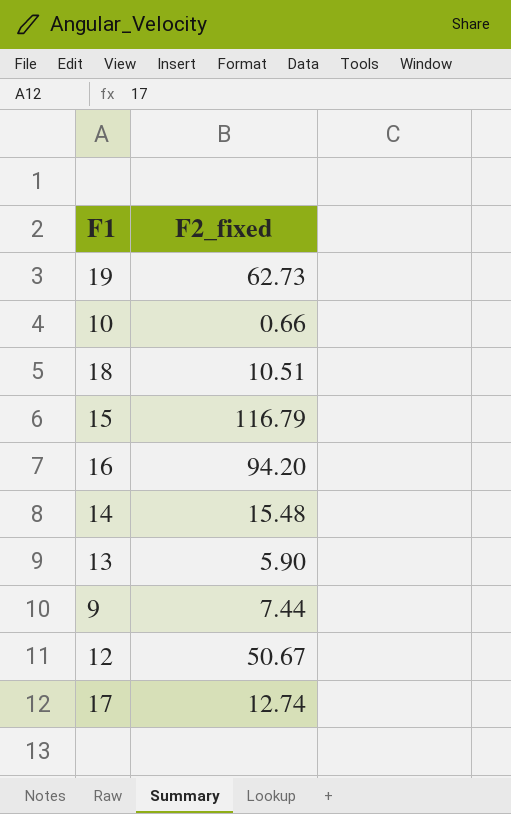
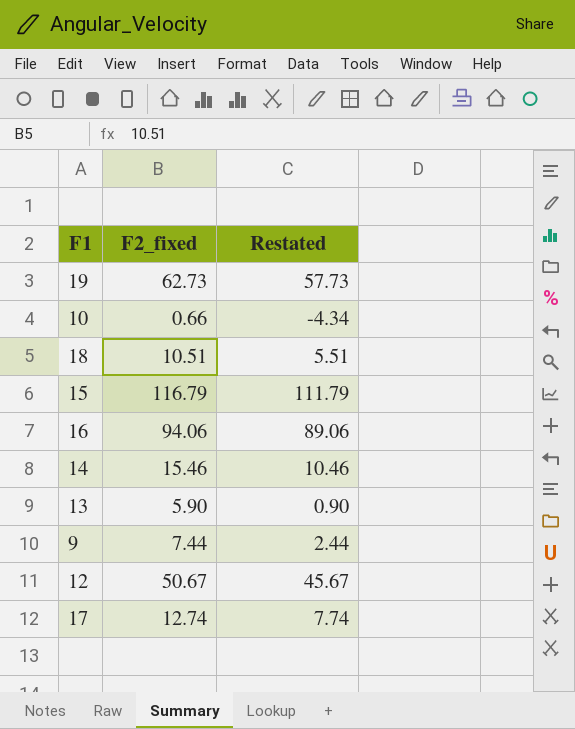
column Restated | formula: none -> [F2_fixed] - 5
16 | F2_fixed: 94.20 -> 94.06
14 | F2_fixed: 15.48 -> 15.46

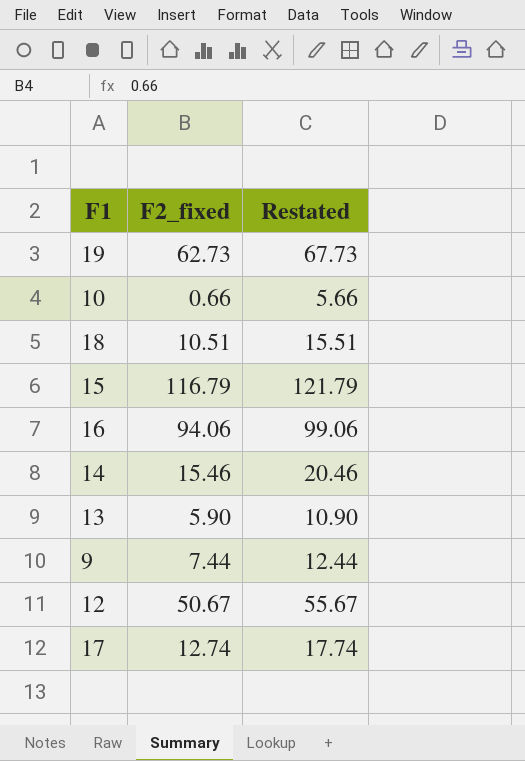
column Restated | formula: [F2_fixed] - 5 -> [F2_fixed] + 5

